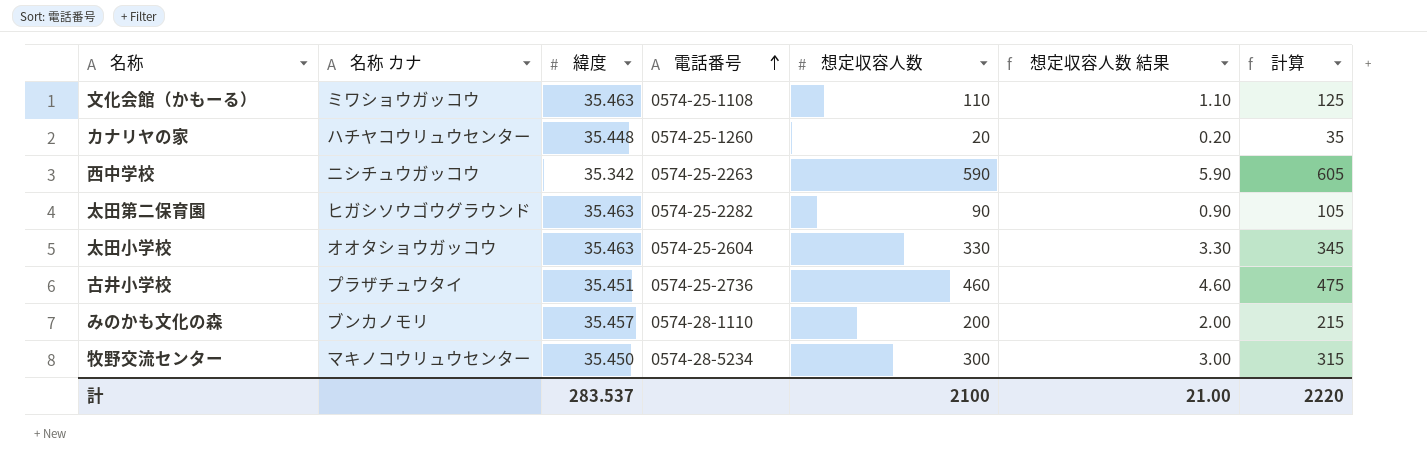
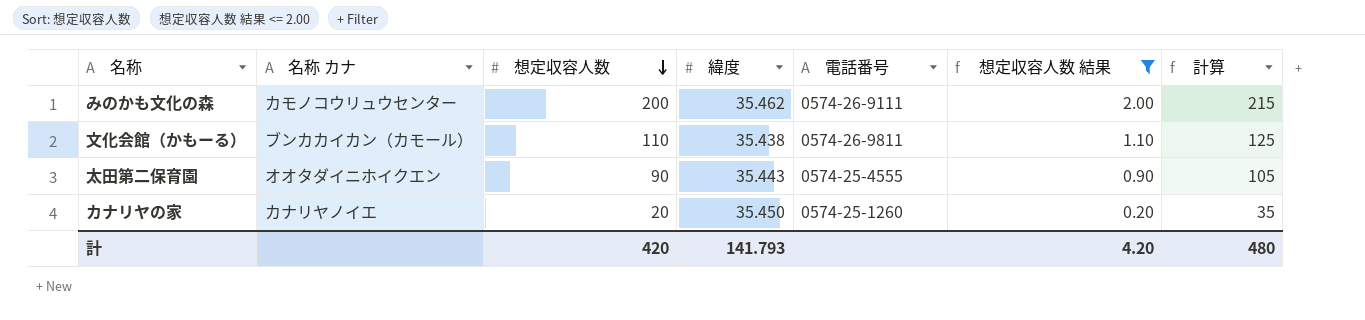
filter: none -> 想定収容人数 結果 <= 2.00
row order: 電話番号 ascending -> 想定収容人数 descending
column 想定収容人数 | position: 5 -> 3
みのかも文化の森 | 名称 カナ: ブンカノモリ -> カモノコウリュウセンター
みのかも文化の森 | 緯度: 35.457 -> 35.462
みのかも文化の森 | 電話番号: 0574-28-1110 -> 0574-26-9111
文化会館（かもーる） | 名称 カナ: ミワショウガッコウ -> ブンカカイカン（カモール）
文化会館（かもーる） | 緯度: 35.463 -> 35.438
文化会館（かもーる） | 電話番号: 0574-25-1108 -> 0574-26-9811
太田第二保育園 | 名称 カナ: ヒガシソウゴウグラウンド -> オオタダイニホイクエン
太田第二保育園 | 緯度: 35.463 -> 35.443
太田第二保育園 | 電話番号: 0574-25-2282 -> 0574-25-4555
カナリヤの家 | 名称 カナ: ハチヤコウリュウセンター -> カナリヤノイエ
カナリヤの家 | 緯度: 35.448 -> 35.450
計 | 想定収容人数: 2100 -> 420
計 | 緯度: 283.537 -> 141.793
計 | 想定収容人数 結果: 21.00 -> 4.20
計 | 計算: 2220 -> 480

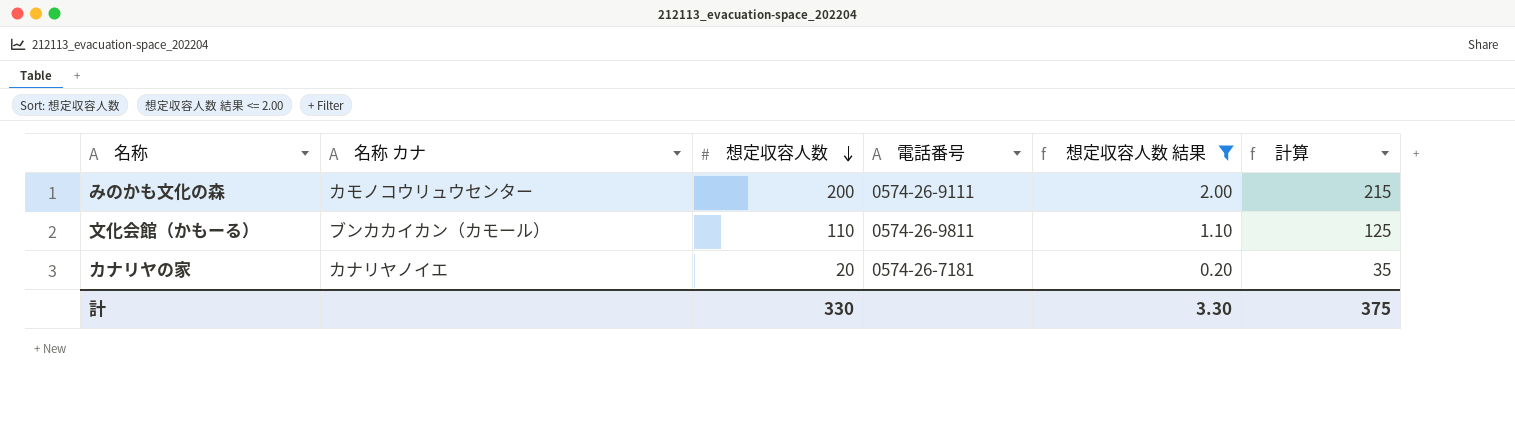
column 緯度 | position: 4 -> none
row 太田第二保育園: オオタダイニホイクエン | 90 | 35.443 | 0574-25-4555 | 0.90 | 105 -> none
カナリヤの家 | 電話番号: 0574-25-1260 -> 0574-26-7181
計 | 想定収容人数: 420 -> 330
計 | 想定収容人数 結果: 4.20 -> 3.30
計 | 計算: 480 -> 375

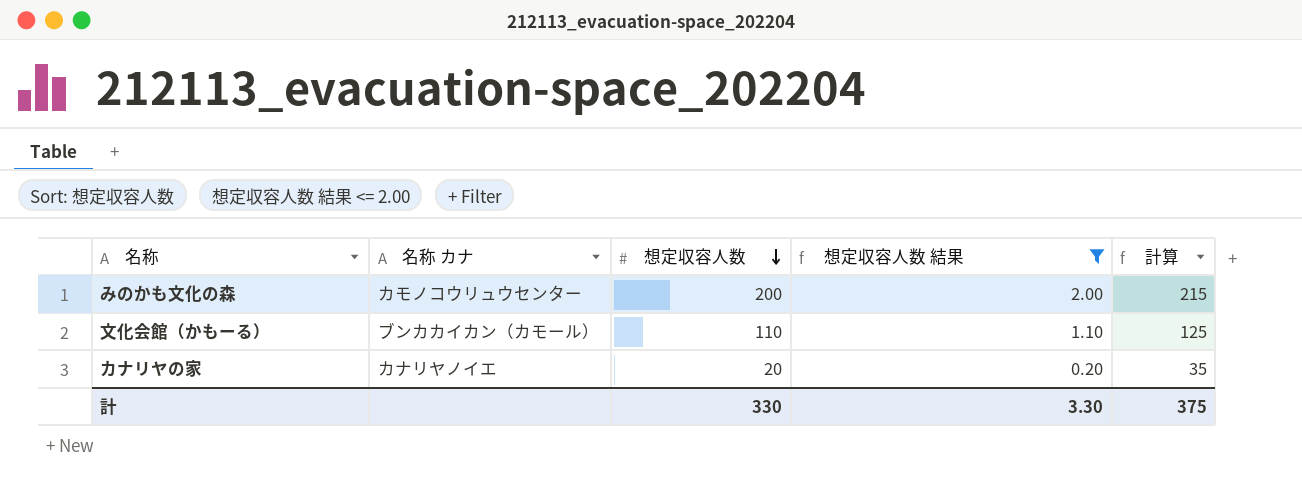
column 電話番号 | position: 4 -> none

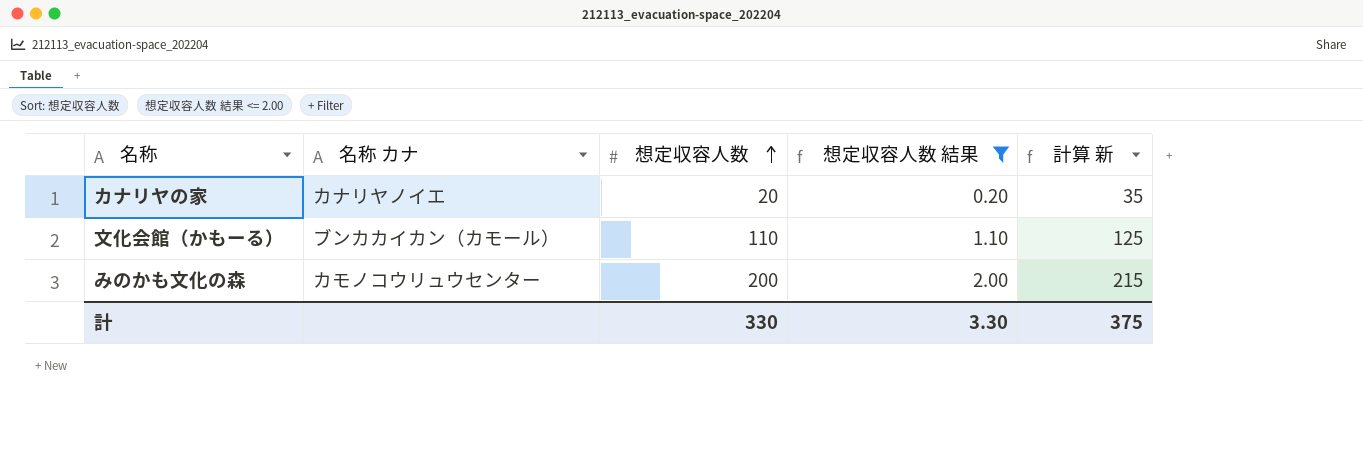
row order: 想定収容人数 descending -> 想定収容人数 ascending
column name: 計算 -> 計算 新

